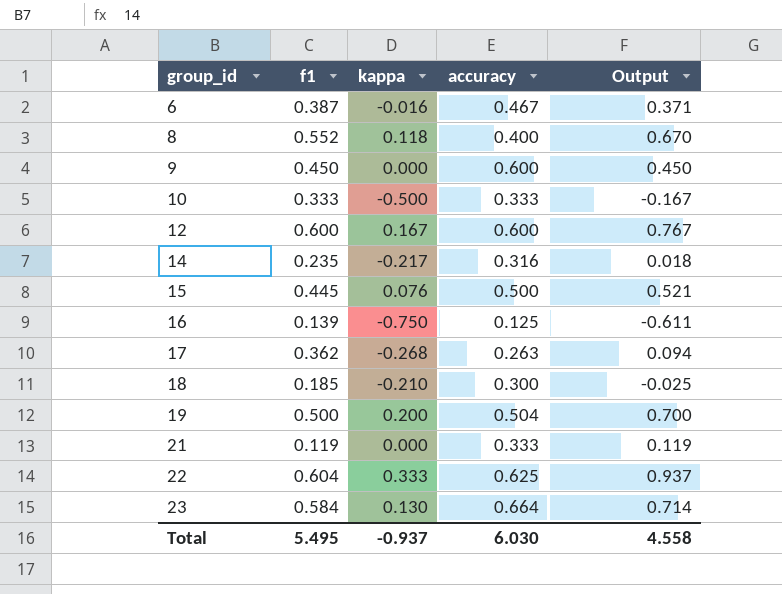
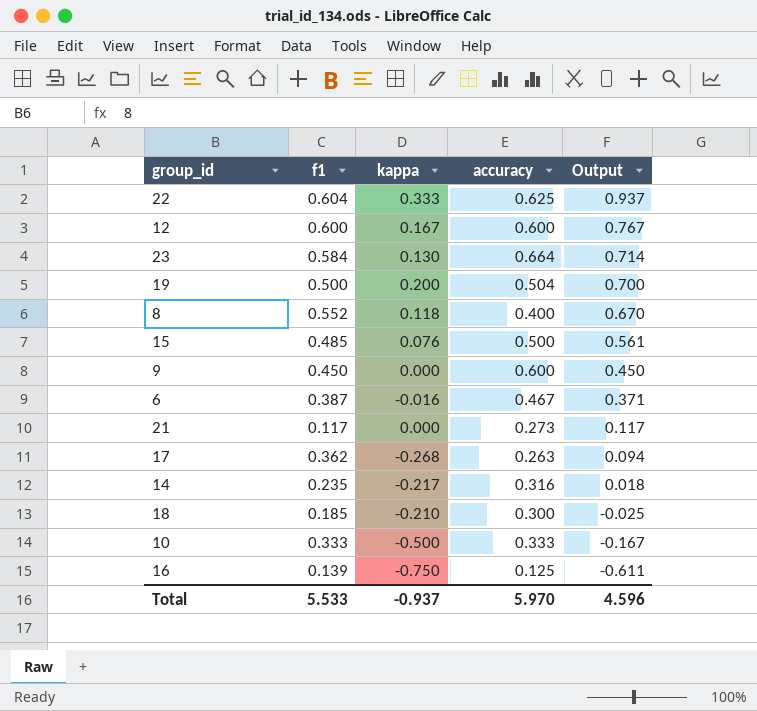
row order: group_id ascending -> Output descending
15 | f1: 0.445 -> 0.485
15 | Output: 0.521 -> 0.561
21 | f1: 0.119 -> 0.117
21 | accuracy: 0.333 -> 0.273
21 | Output: 0.119 -> 0.117
Total | f1: 5.495 -> 5.533
Total | accuracy: 6.030 -> 5.970
Total | Output: 4.558 -> 4.596

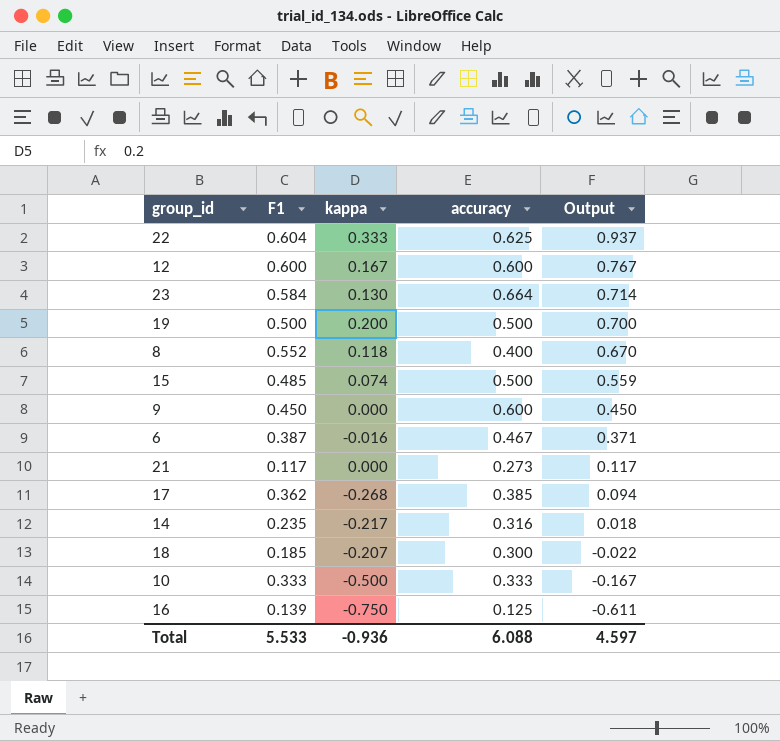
column name: f1 -> F1
19 | accuracy: 0.504 -> 0.500
15 | kappa: 0.076 -> 0.074
15 | Output: 0.561 -> 0.559
17 | accuracy: 0.263 -> 0.385
18 | kappa: -0.210 -> -0.207
18 | Output: -0.025 -> -0.022
Total | kappa: -0.937 -> -0.936
Total | accuracy: 5.970 -> 6.088
Total | Output: 4.596 -> 4.597

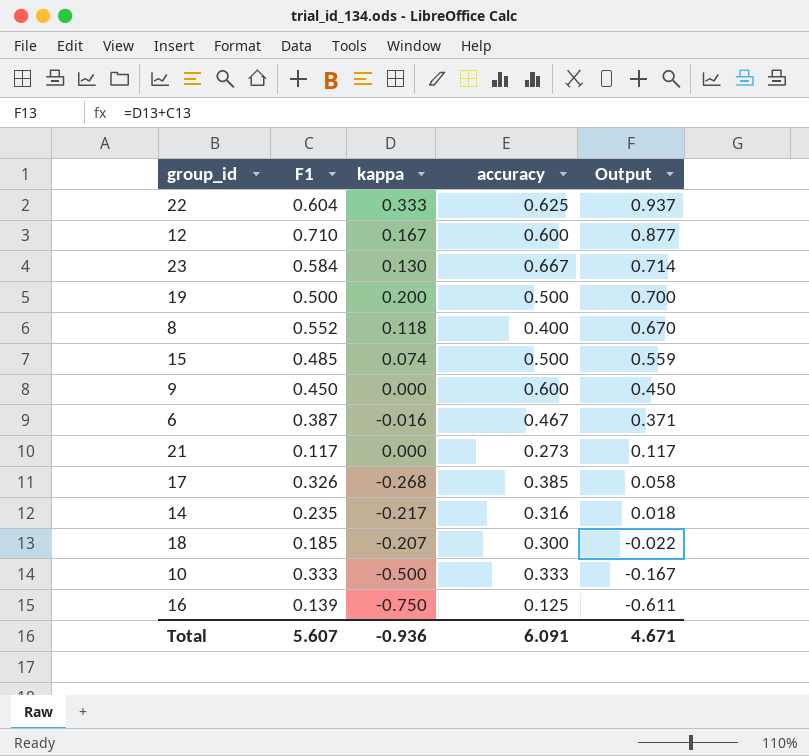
12 | F1: 0.600 -> 0.710
12 | Output: 0.767 -> 0.877
23 | accuracy: 0.664 -> 0.667
17 | F1: 0.362 -> 0.326
17 | Output: 0.094 -> 0.058
Total | F1: 5.533 -> 5.607
Total | accuracy: 6.088 -> 6.091
Total | Output: 4.597 -> 4.671

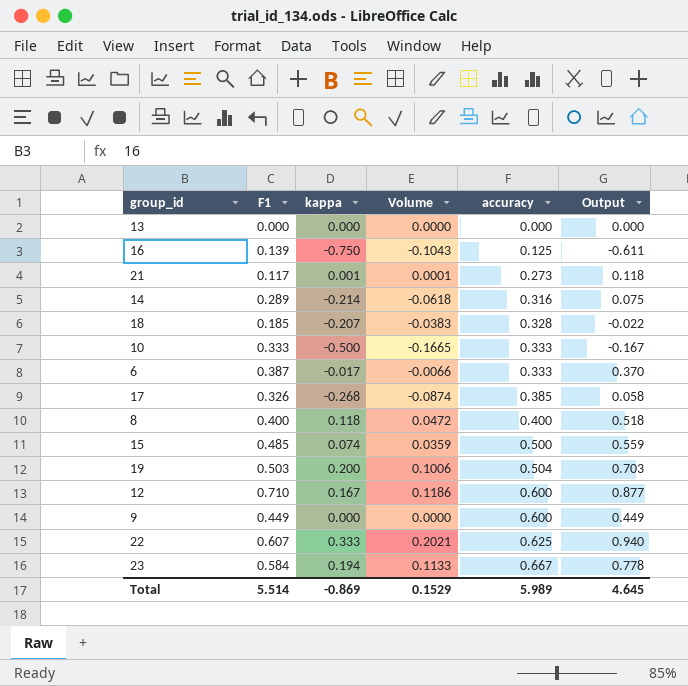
row order: Output descending -> accuracy ascending
column Volume | formula: none -> [F1] * [kappa]
row 13: none -> 0.000 | 0.000 | 0.0000 | 0.000 | 0.000
21 | kappa: 0.000 -> 0.001
21 | Output: 0.117 -> 0.118
14 | F1: 0.235 -> 0.289
14 | kappa: -0.217 -> -0.214
14 | Output: 0.018 -> 0.075
18 | accuracy: 0.300 -> 0.328
6 | kappa: -0.016 -> -0.017
6 | accuracy: 0.467 -> 0.333
6 | Output: 0.371 -> 0.370
8 | F1: 0.552 -> 0.400
8 | Output: 0.670 -> 0.518
19 | F1: 0.500 -> 0.503
19 | accuracy: 0.500 -> 0.504
19 | Output: 0.700 -> 0.703
9 | F1: 0.450 -> 0.449
9 | Output: 0.450 -> 0.449
22 | F1: 0.604 -> 0.607
22 | Output: 0.937 -> 0.940
23 | kappa: 0.130 -> 0.194
23 | Output: 0.714 -> 0.778
Total | F1: 5.607 -> 5.514
Total | kappa: -0.936 -> -0.869
Total | accuracy: 6.091 -> 5.989
Total | Output: 4.671 -> 4.645

